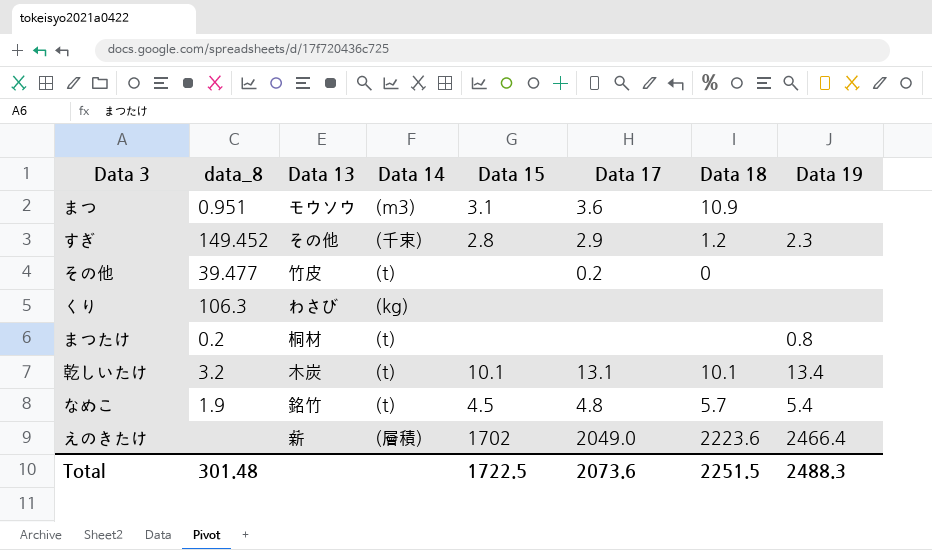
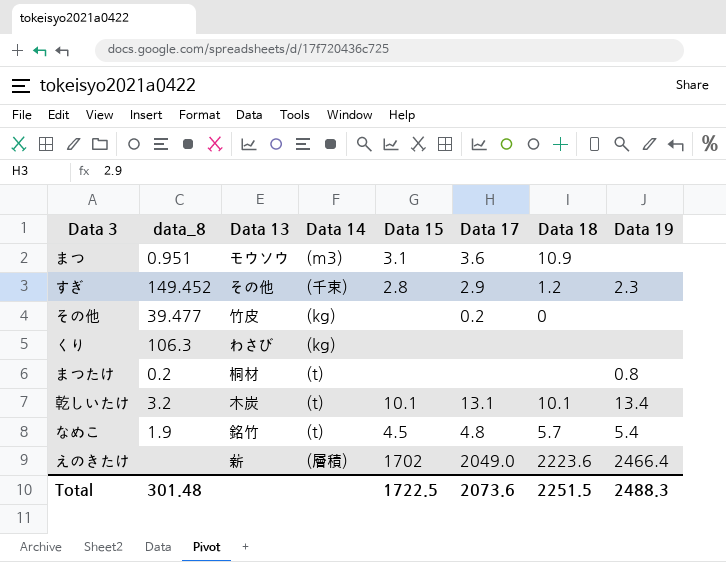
その他 | Data 14: (t) -> (kg)

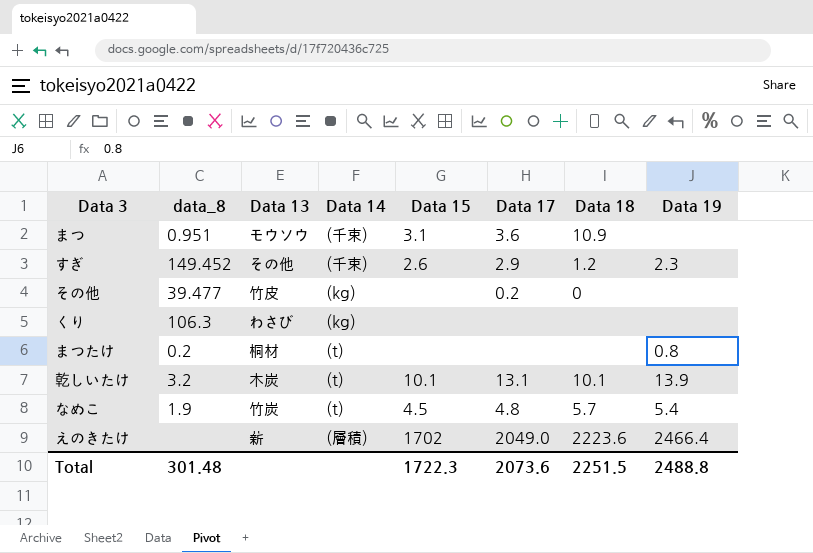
まつ | Data 14: (m3) -> (千束)
すぎ | Data 15: 2.8 -> 2.6
乾しいたけ | Data 19: 13.4 -> 13.9
なめこ | Data 13: 銘竹 -> 竹炭
Total | Data 15: 1722.5 -> 1722.3
Total | Data 19: 2488.3 -> 2488.8

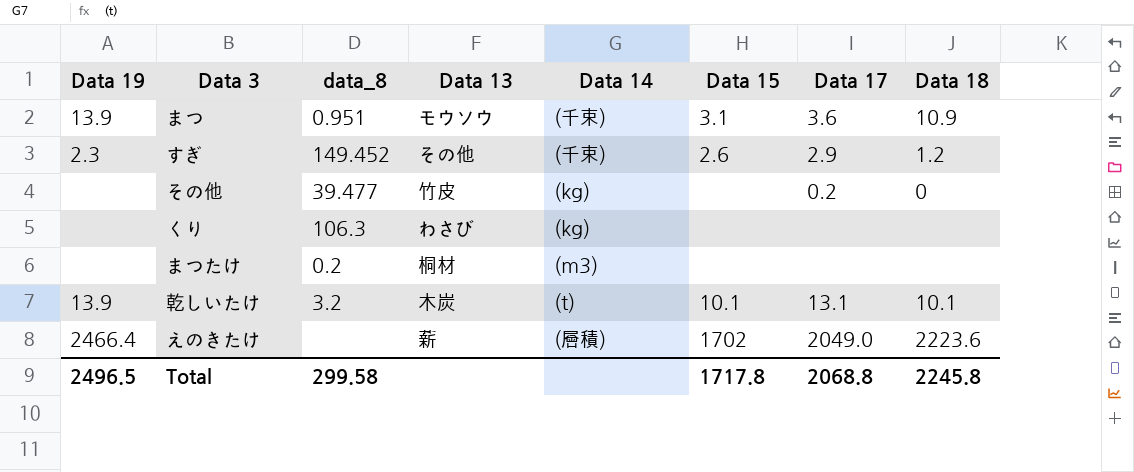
column Data 19 | position: 8 -> 1
row なめこ: 1.9 | 竹炭 | (t) | 4.5 | 4.8 | 5.7 | 5.4 -> none
まつ | Data 19: none -> 13.9
まつたけ | Data 19: 0.8 -> none
まつたけ | Data 14: (t) -> (m3)
Total | Data 19: 2488.8 -> 2496.5
Total | data_8: 301.48 -> 299.58
Total | Data 15: 1722.3 -> 1717.8
Total | Data 17: 2073.6 -> 2068.8
Total | Data 18: 2251.5 -> 2245.8

